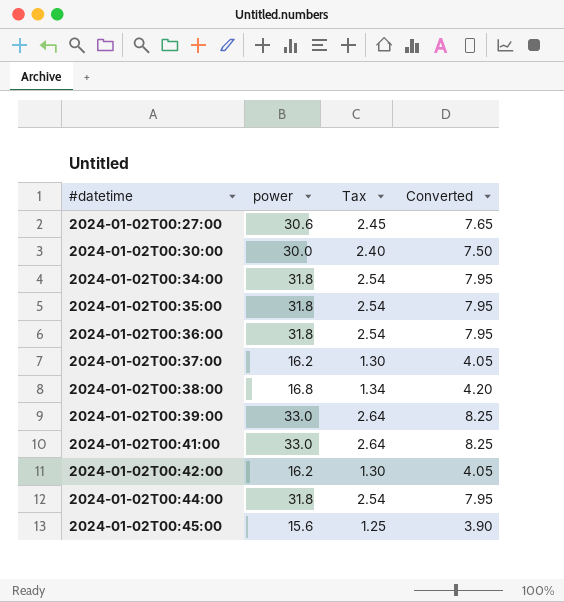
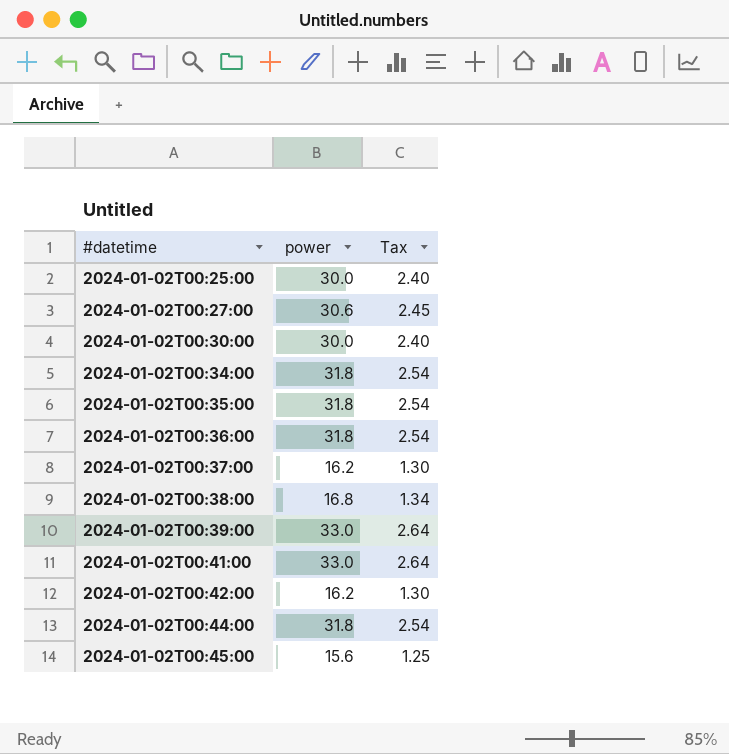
column Converted | formula: [power] * 0.25 -> none
row 2024-01-02T00:25:00: none -> 30.0 | 2.40

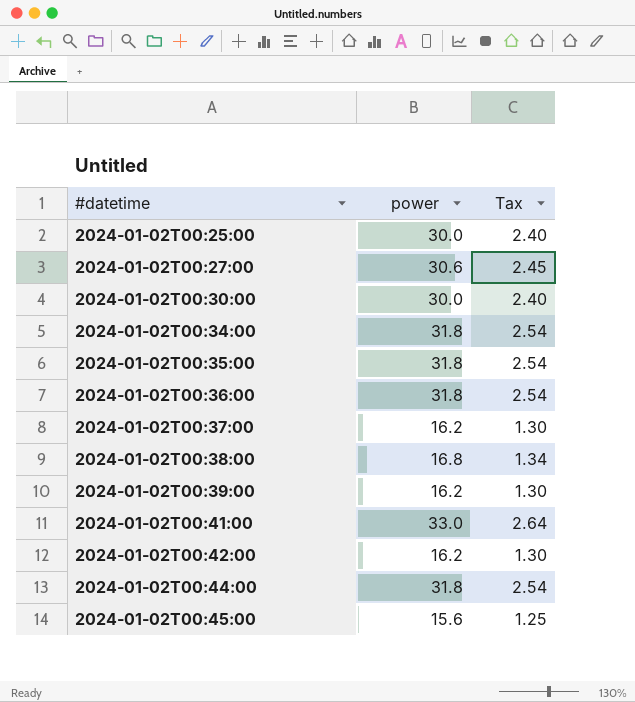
2024-01-02T00:39:00 | power: 33.0 -> 16.2
2024-01-02T00:39:00 | Tax: 2.64 -> 1.30

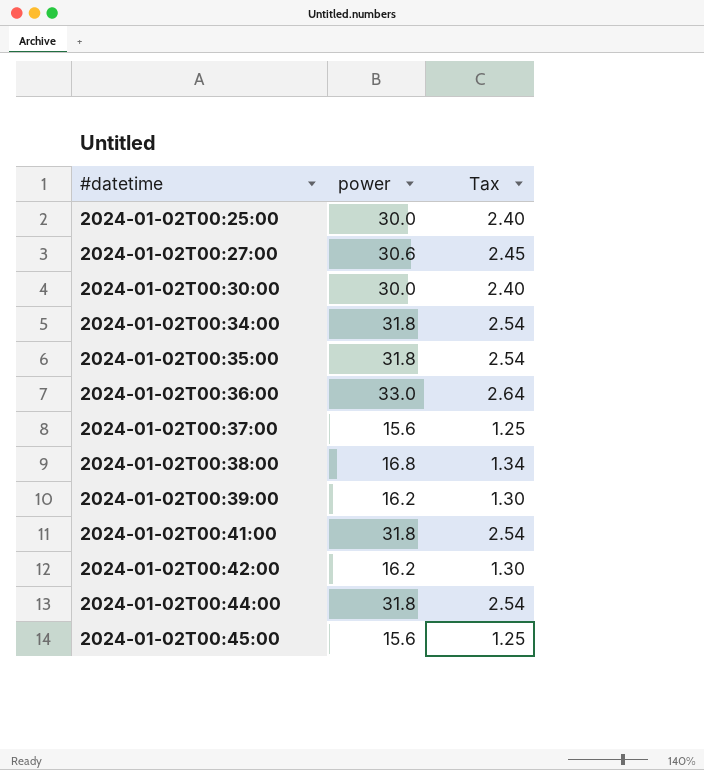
2024-01-02T00:36:00 | power: 31.8 -> 33.0
2024-01-02T00:36:00 | Tax: 2.54 -> 2.64
2024-01-02T00:37:00 | power: 16.2 -> 15.6
2024-01-02T00:37:00 | Tax: 1.30 -> 1.25
2024-01-02T00:41:00 | power: 33.0 -> 31.8
2024-01-02T00:41:00 | Tax: 2.64 -> 2.54

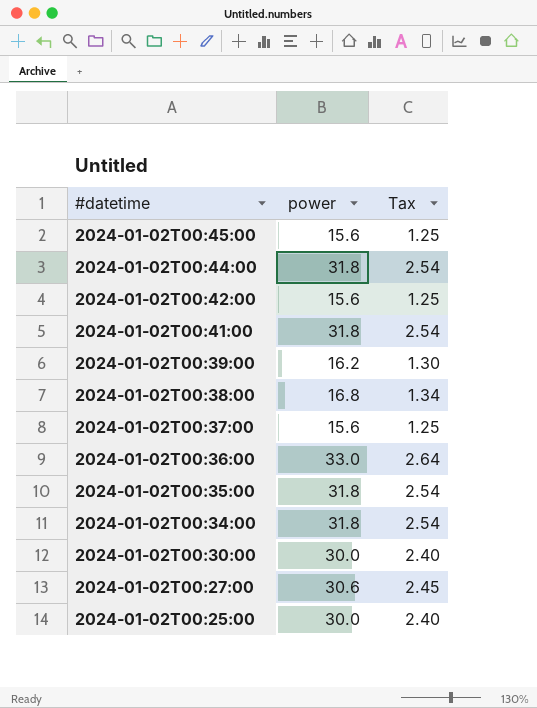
row order: #datetime ascending -> #datetime descending
2024-01-02T00:42:00 | power: 16.2 -> 15.6
2024-01-02T00:42:00 | Tax: 1.30 -> 1.25

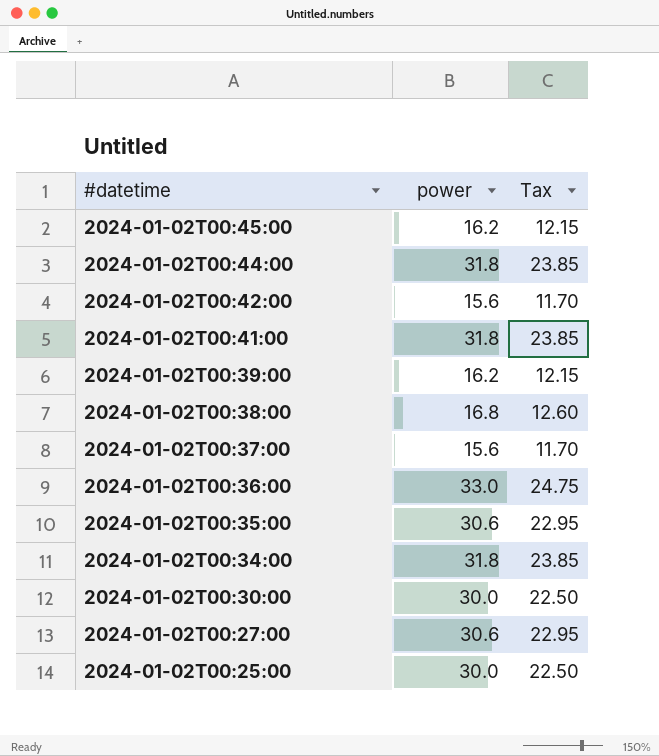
column Tax | formula: [power] * 0.08 -> [power] * 0.75
2024-01-02T00:45:00 | power: 15.6 -> 16.2
2024-01-02T00:35:00 | power: 31.8 -> 30.6

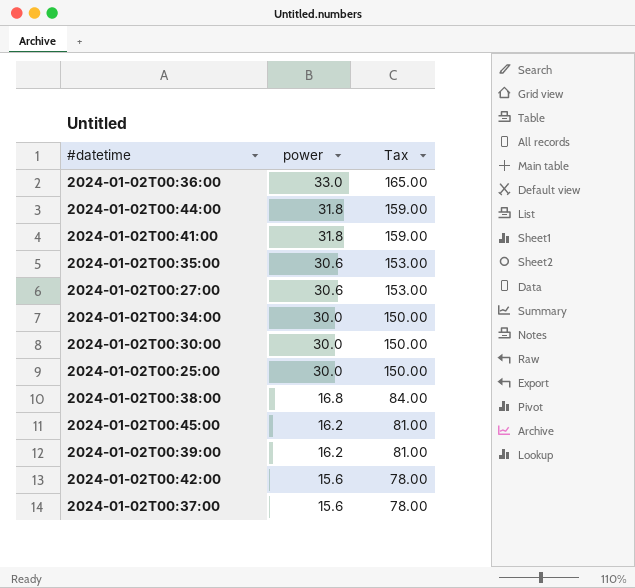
row order: #datetime descending -> power descending
column Tax | formula: [power] * 0.75 -> [power] * 5
2024-01-02T00:34:00 | power: 31.8 -> 30.0

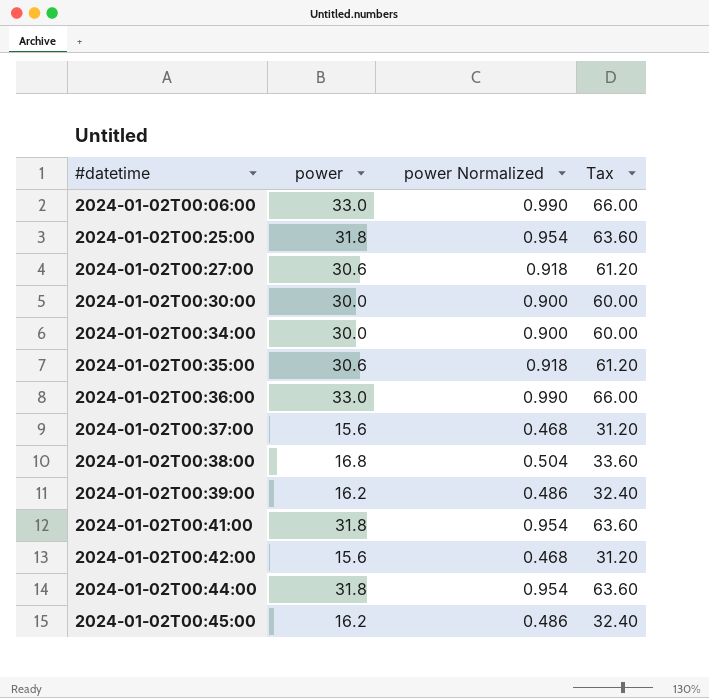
row order: power descending -> #datetime ascending
column power Normalized | formula: none -> [power] * 0.03
column Tax | formula: [power] * 5 -> [power] * 2
row 2024-01-02T00:06:00: none -> 33.0 | 0.990 | 66.00
2024-01-02T00:25:00 | power: 30.0 -> 31.8

